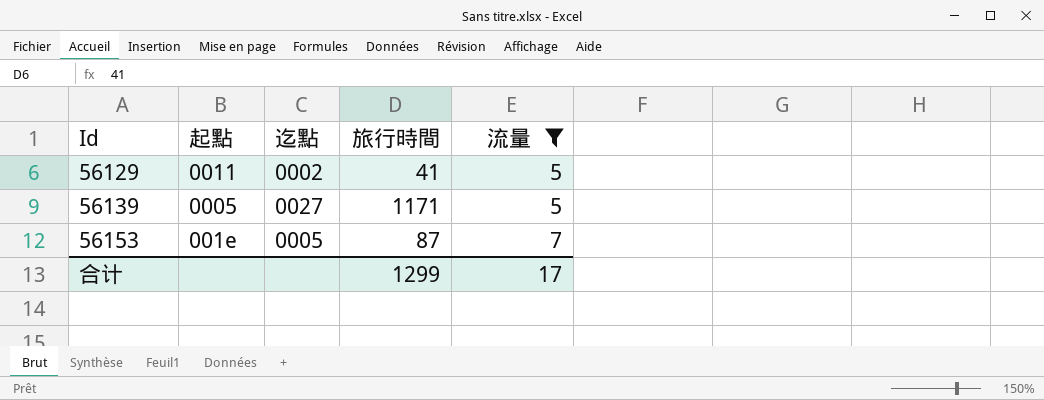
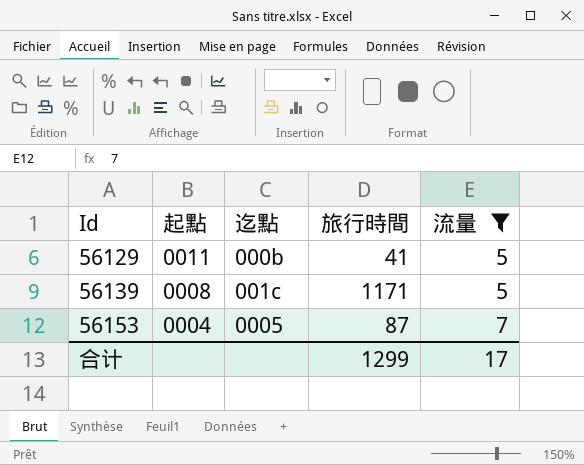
56129 | 迄點: 0002 -> 000b
56139 | 起點: 0005 -> 0008
56139 | 迄點: 0027 -> 001c
56153 | 起點: 001e -> 0004

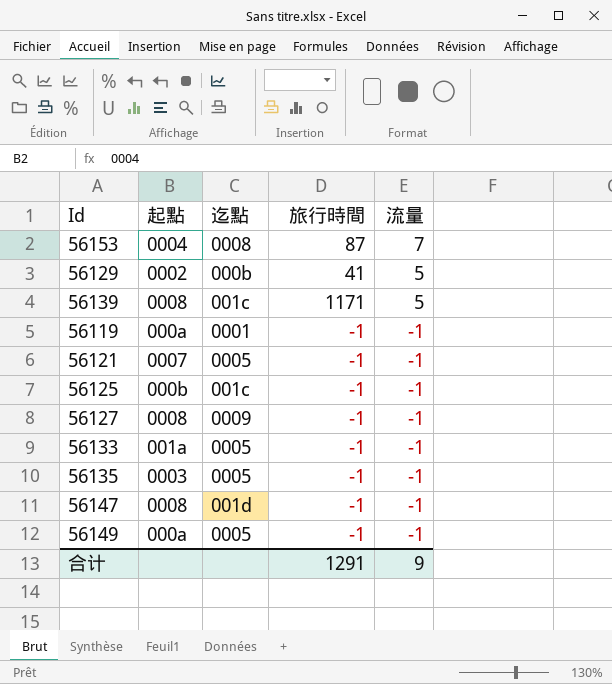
filter: 流量 != -1 -> none
row order: Id ascending -> 流量 descending
56153 | 迄點: 0005 -> 0008
56129 | 起點: 0011 -> 0002
合计 | 旅行時間: 1299 -> 1291
合计 | 流量: 17 -> 9

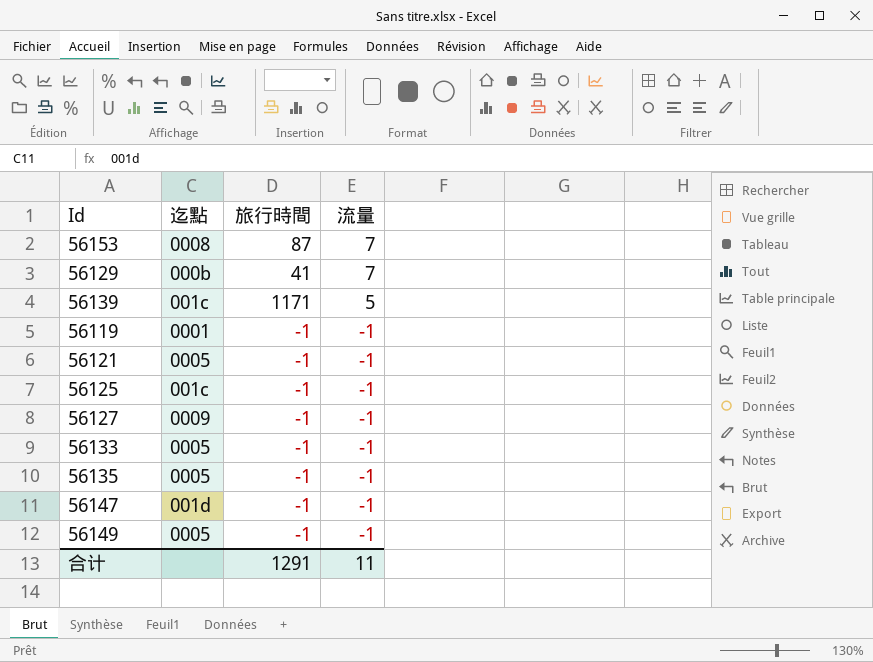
column 起點 | position: 2 -> none
56129 | 流量: 5 -> 7
合计 | 流量: 9 -> 11

